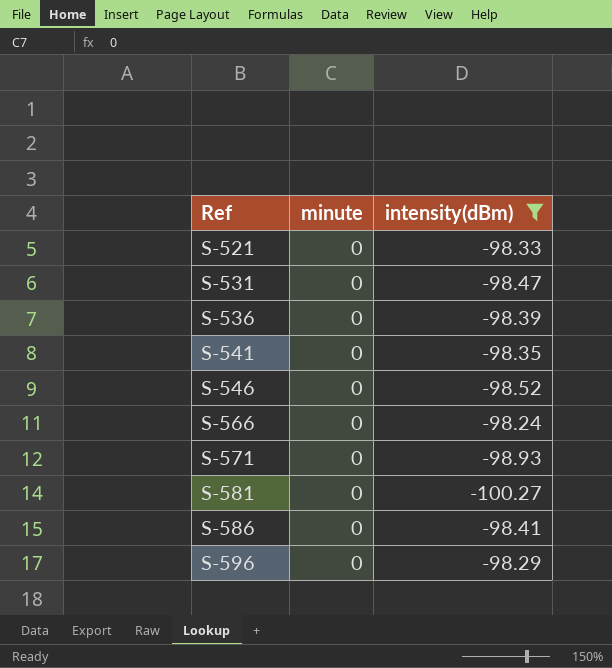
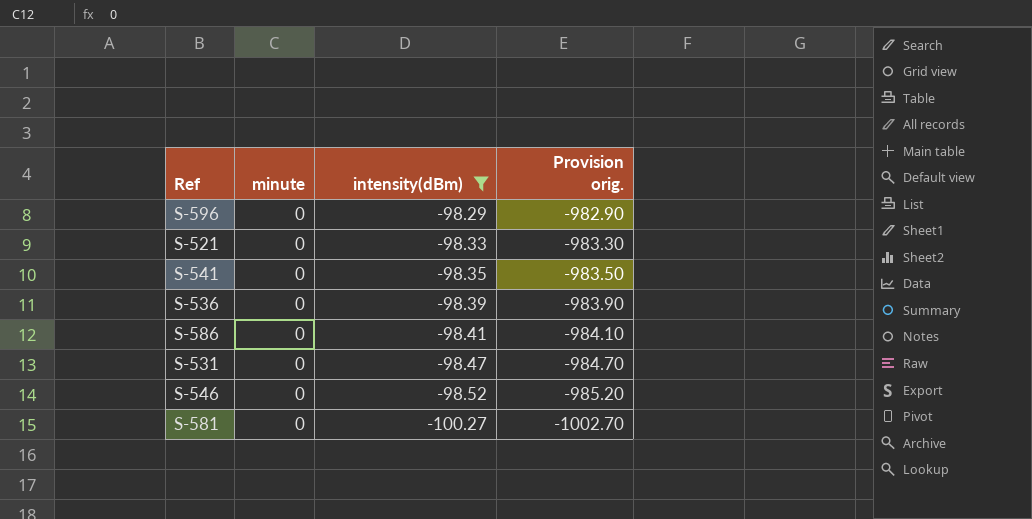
row order: Ref ascending -> intensity(dBm) descending
column Provision orig. | formula: none -> [intensity(dBm)] * 10
row S-566: 0 | -98.24 -> none
row S-571: 0 | -98.93 -> none

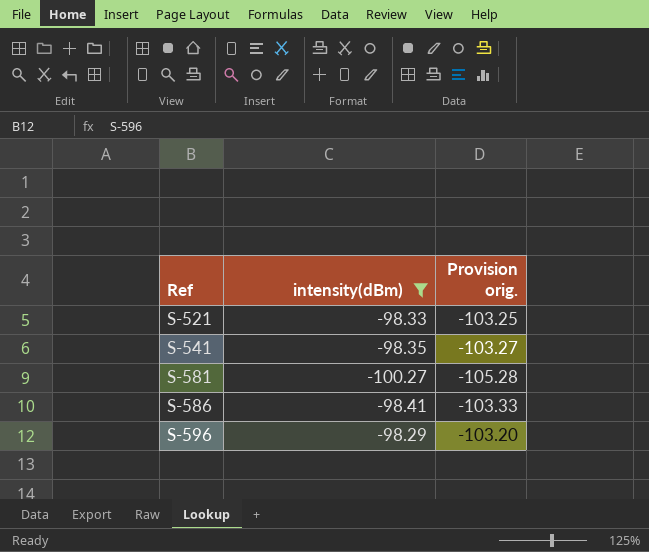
row order: intensity(dBm) descending -> Ref ascending
column minute | position: 2 -> none
column Provision orig. | formula: [intensity(dBm)] * 10 -> [intensity(dBm)] * 1.05
row S-536: 0 | -98.39 | -983.90 -> none
row S-531: 0 | -98.47 | -984.70 -> none
row S-546: 0 | -98.52 | -985.20 -> none

